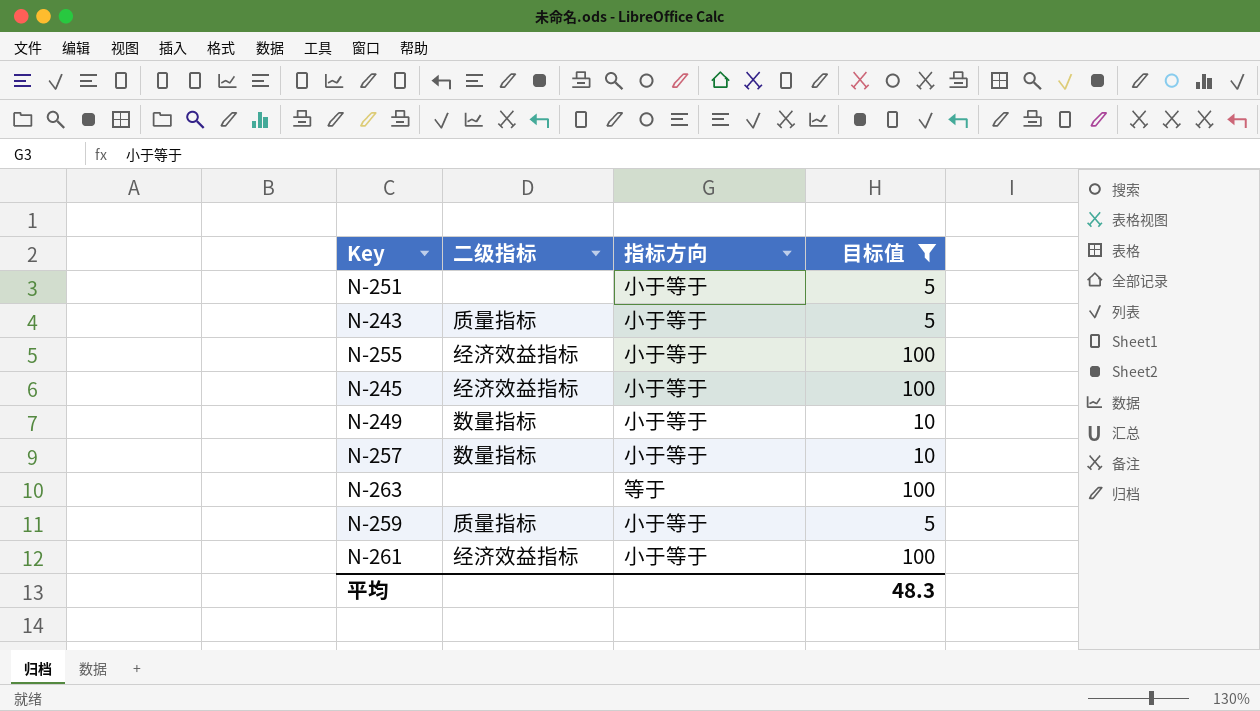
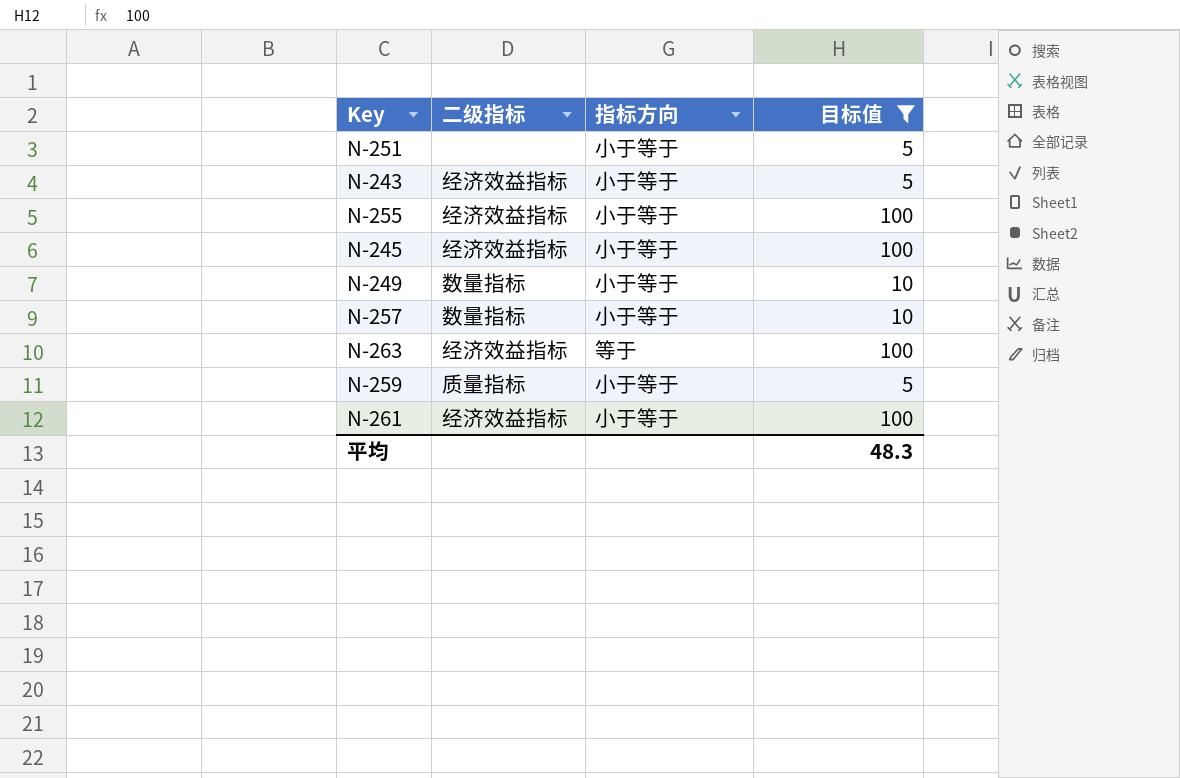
N-243 | 二级指标: 质量指标 -> 经济效益指标
N-263 | 二级指标: none -> 经济效益指标

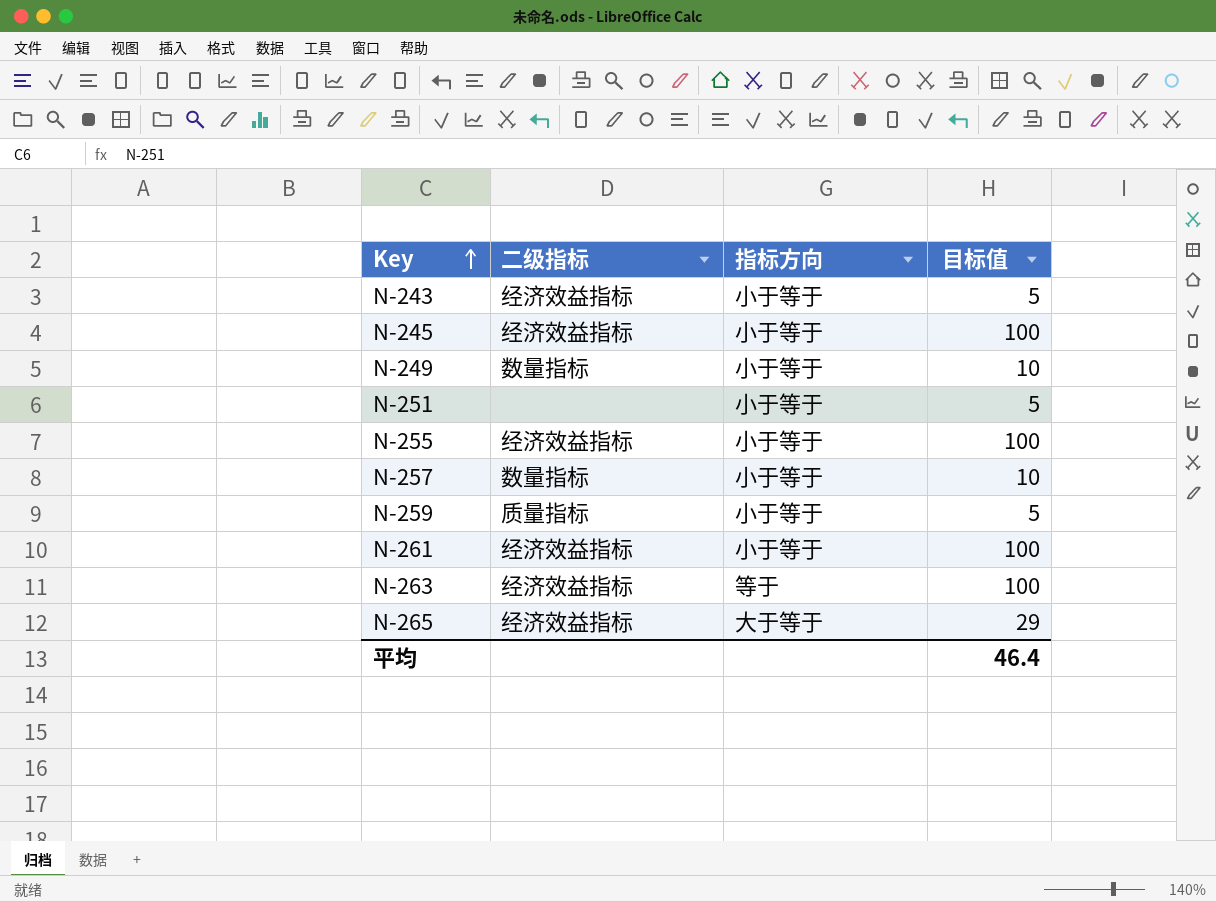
filter: 目标值 != 29 -> none
row order: none -> Key ascending
平均 | 目标值: 48.3 -> 46.4

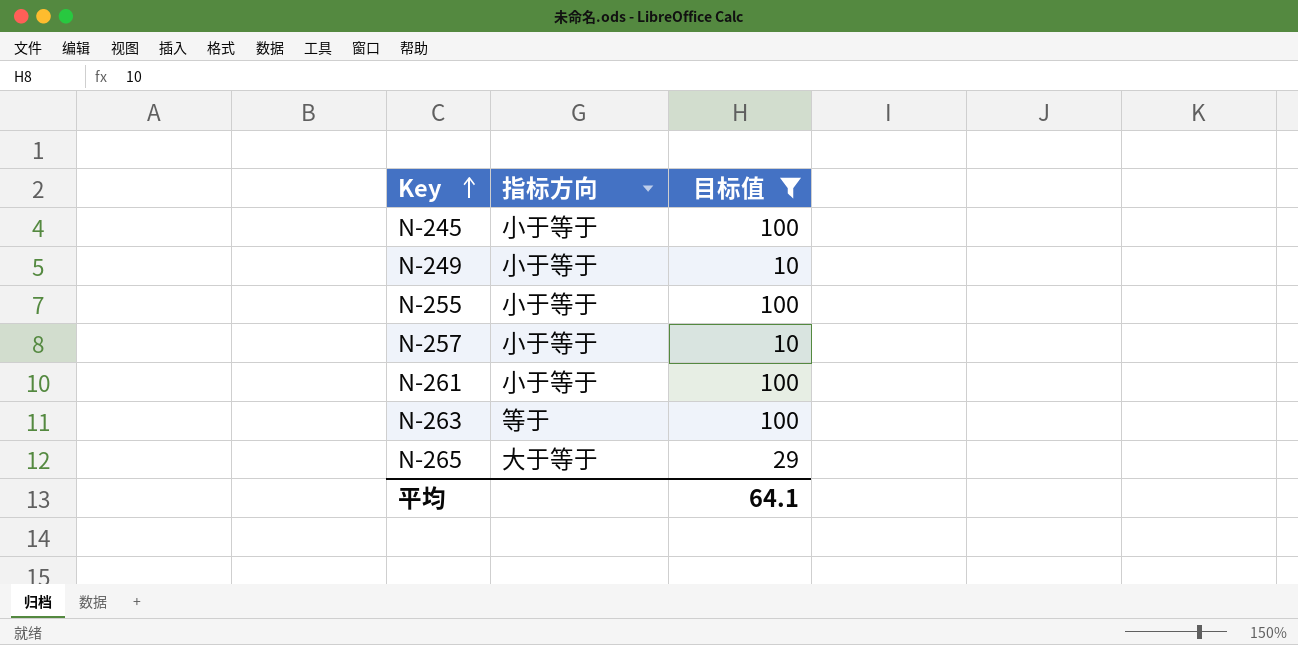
filter: none -> 目标值 != 5
column 二级指标 | position: 2 -> none
平均 | 目标值: 46.4 -> 64.1

